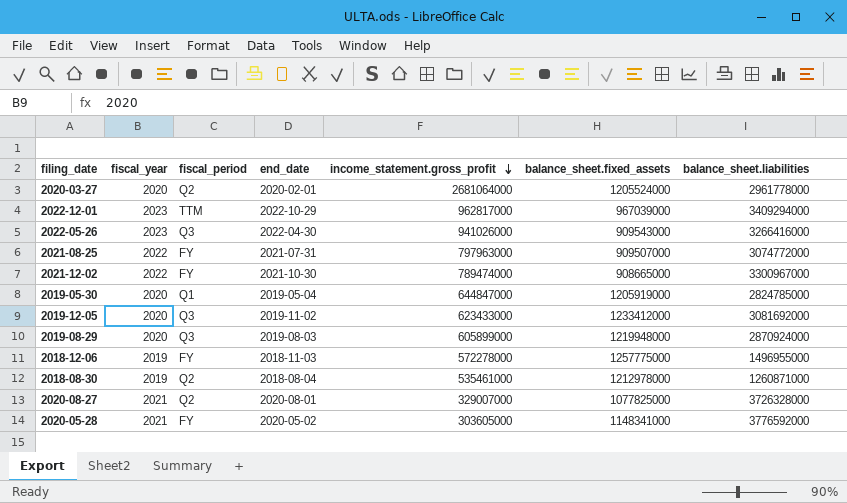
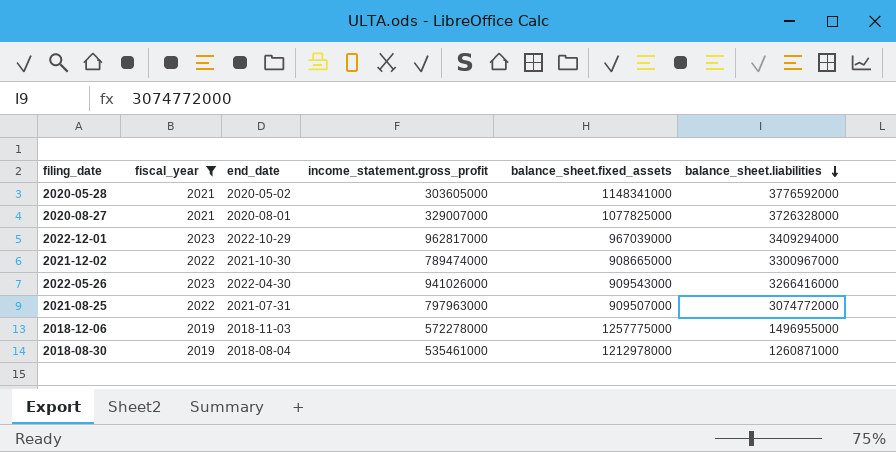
filter: none -> fiscal_year != 2020
row order: income_statement.gross_profit descending -> balance_sheet.liabilities descending
column fiscal_period | position: 3 -> none

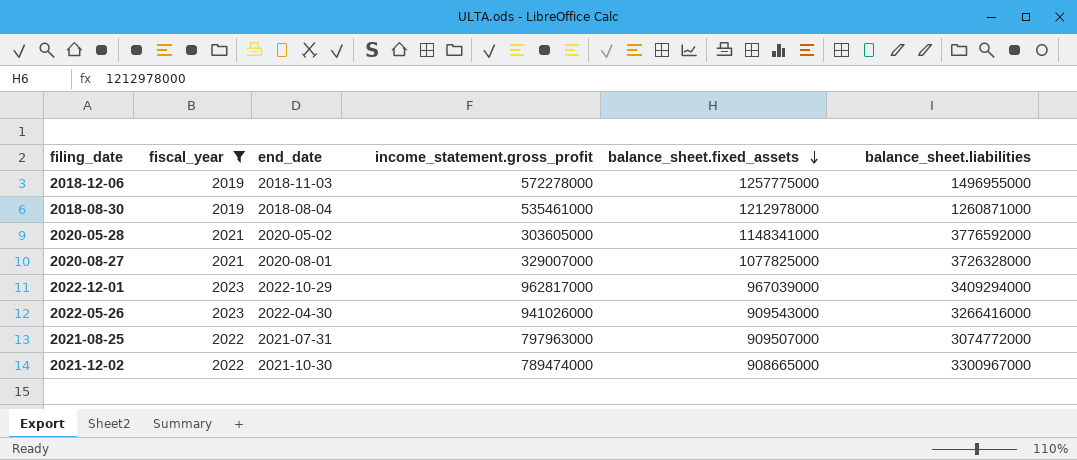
row order: balance_sheet.liabilities descending -> balance_sheet.fixed_assets descending

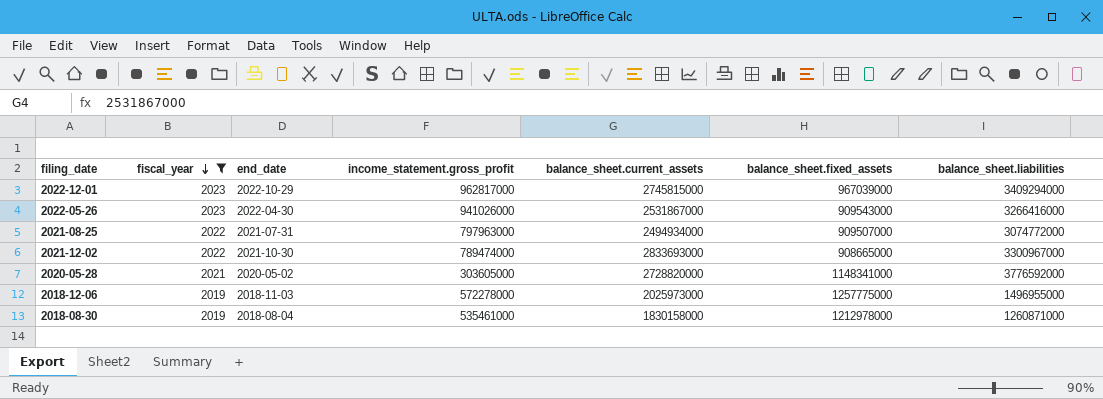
row order: balance_sheet.fixed_assets descending -> fiscal_year descending
column balance_sheet.current_assets | position: none -> 5
row 2020-08-27: 2021 | 2020-08-01 | 329007000 | 1077825000 | 3726328000 -> none

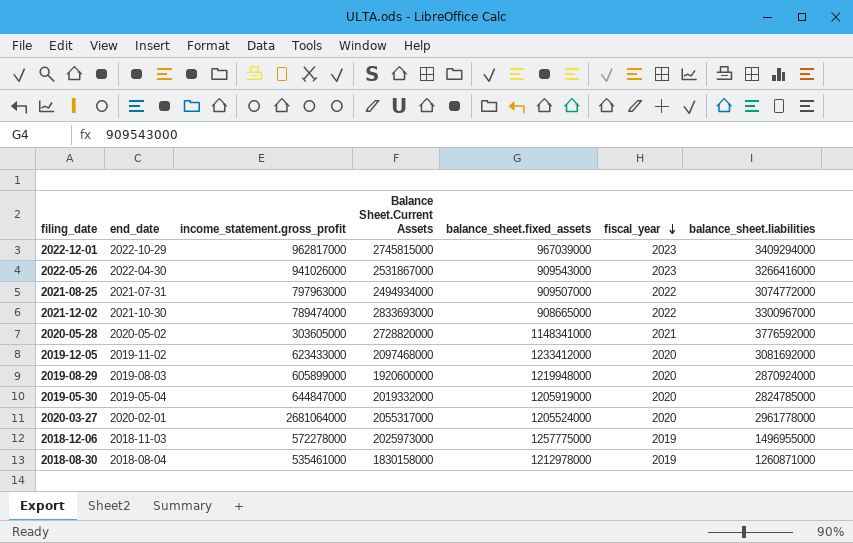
filter: fiscal_year != 2020 -> none
column name: balance_sheet.current_assets -> Balance Sheet.Current Assets
column fiscal_year | position: 2 -> 6

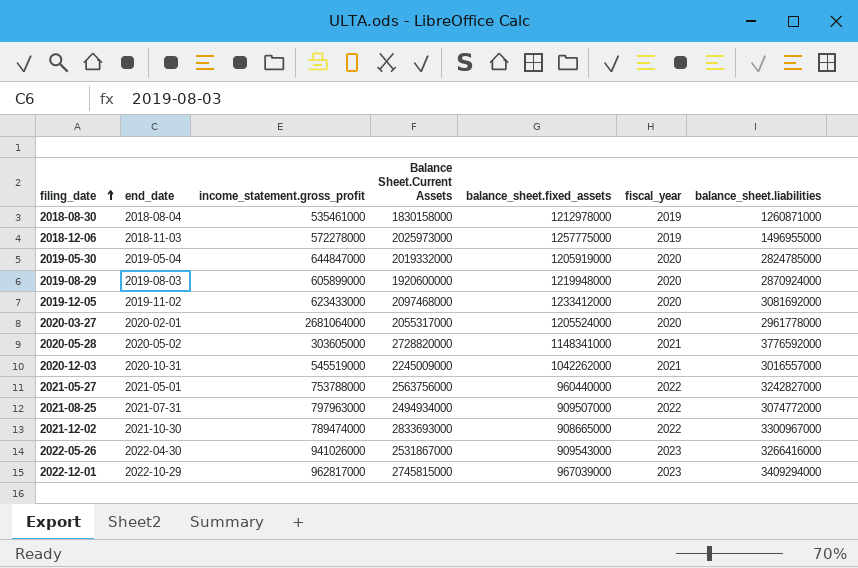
row order: fiscal_year descending -> filing_date ascending
row 2020-12-03: none -> 2020-10-31 | 545519000 | 2245009000 | 1042262000 | 2021 | 3016557000
row 2021-05-27: none -> 2021-05-01 | 753788000 | 2563756000 | 960440000 | 2022 | 3242827000

